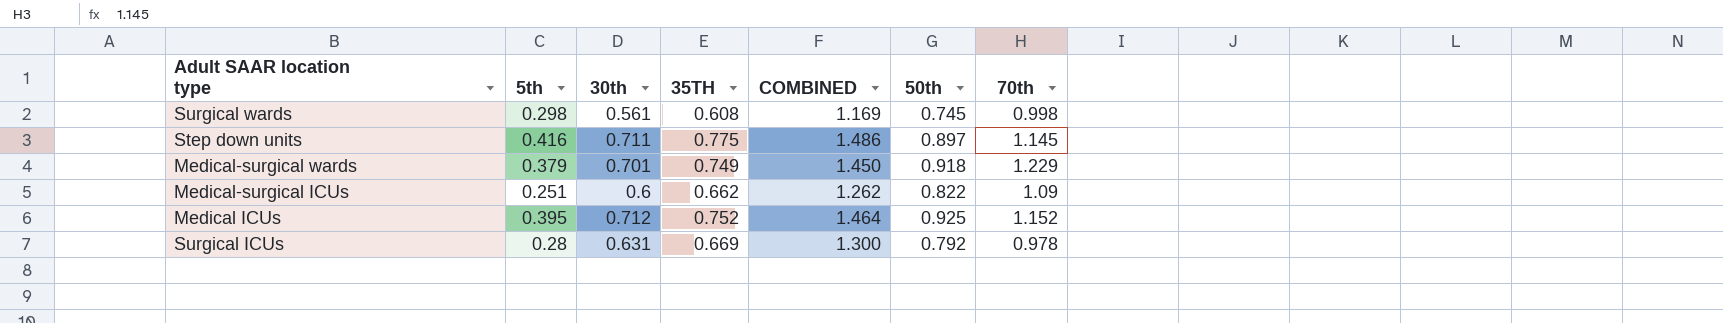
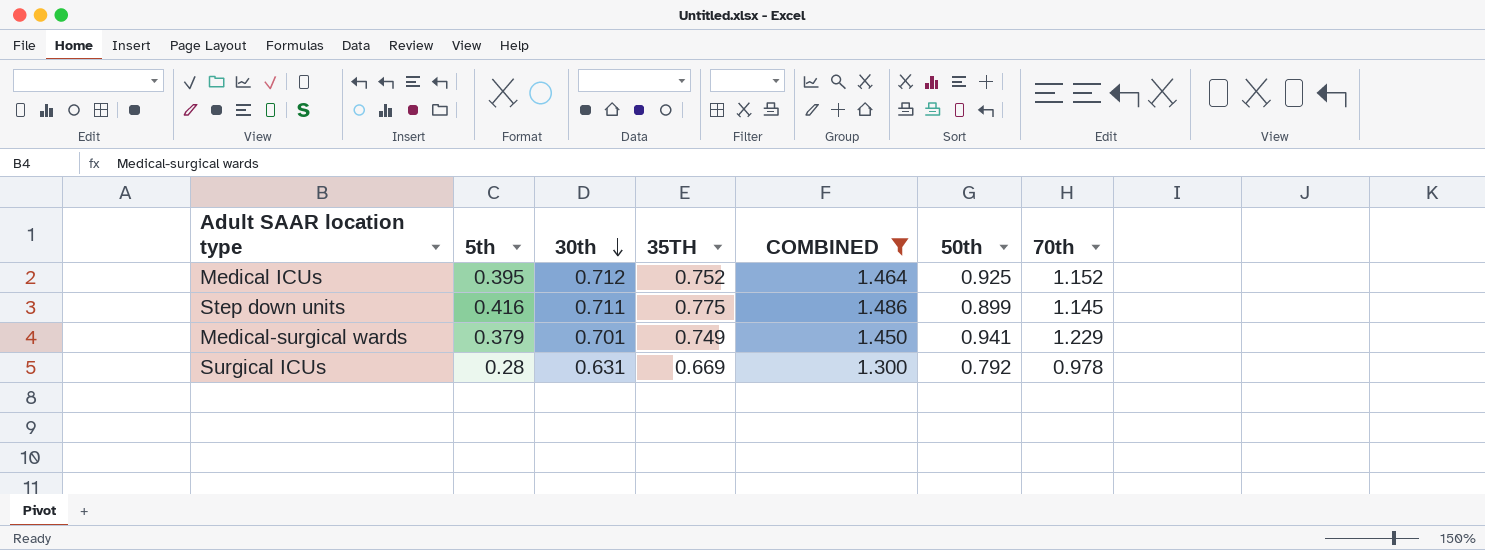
filter: none -> COMBINED >= 1.300
row order: none -> 30th descending
Step down units | 50th: 0.897 -> 0.899
Medical-surgical wards | 50th: 0.918 -> 0.941

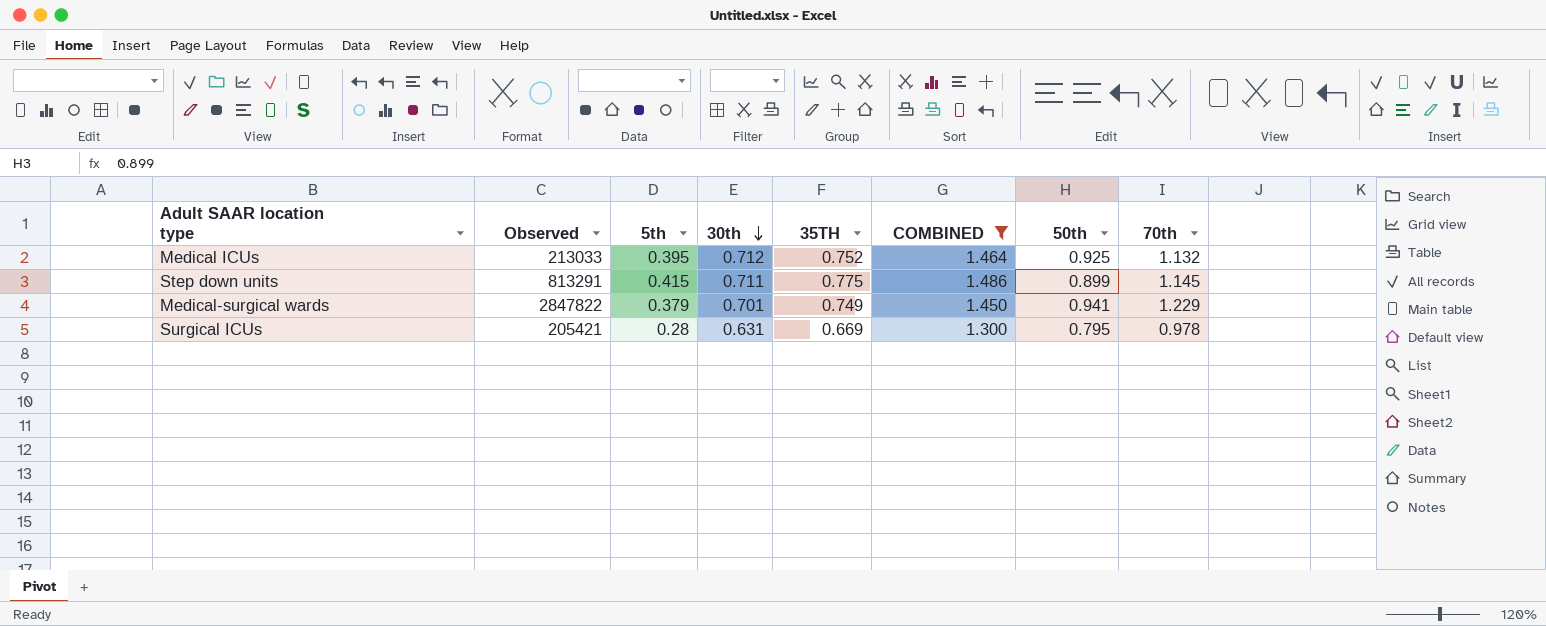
column Observed | position: none -> 2
Medical ICUs | 70th: 1.152 -> 1.132
Step down units | 5th: 0.416 -> 0.415
Surgical ICUs | 50th: 0.792 -> 0.795

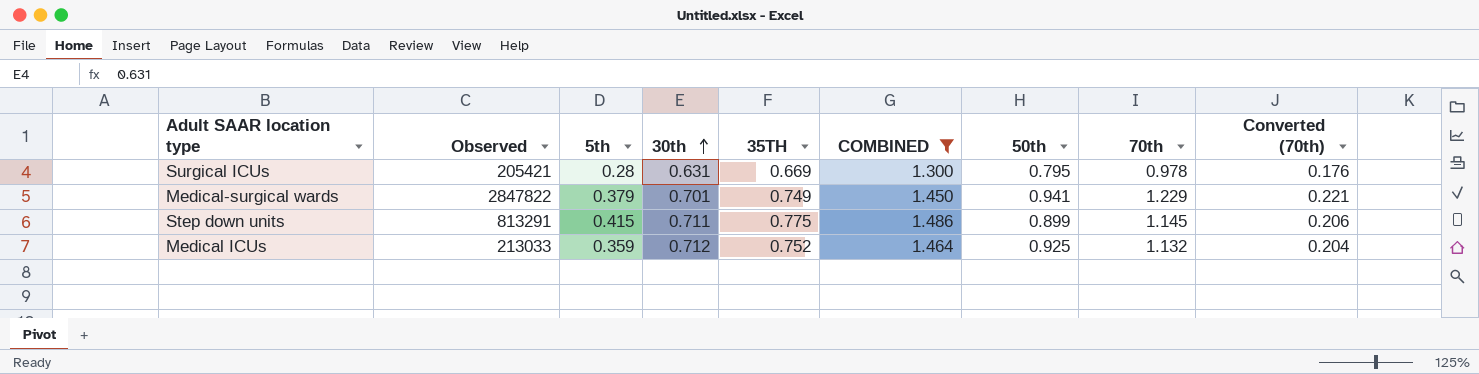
row order: 30th descending -> 30th ascending
column Converted (70th) | formula: none -> [70th] * 0.18
Medical ICUs | 5th: 0.395 -> 0.359

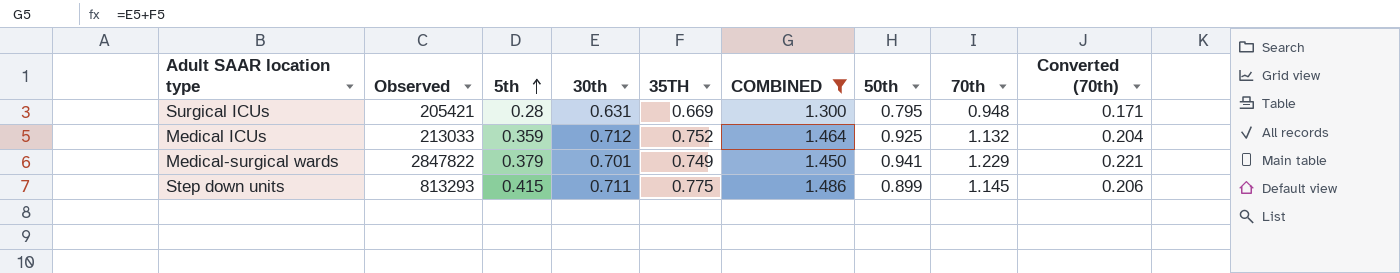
row order: 30th ascending -> 5th ascending
Surgical ICUs | 70th: 0.978 -> 0.948
Surgical ICUs | Converted (70th): 0.176 -> 0.171
Step down units | Observed: 813291 -> 813293

